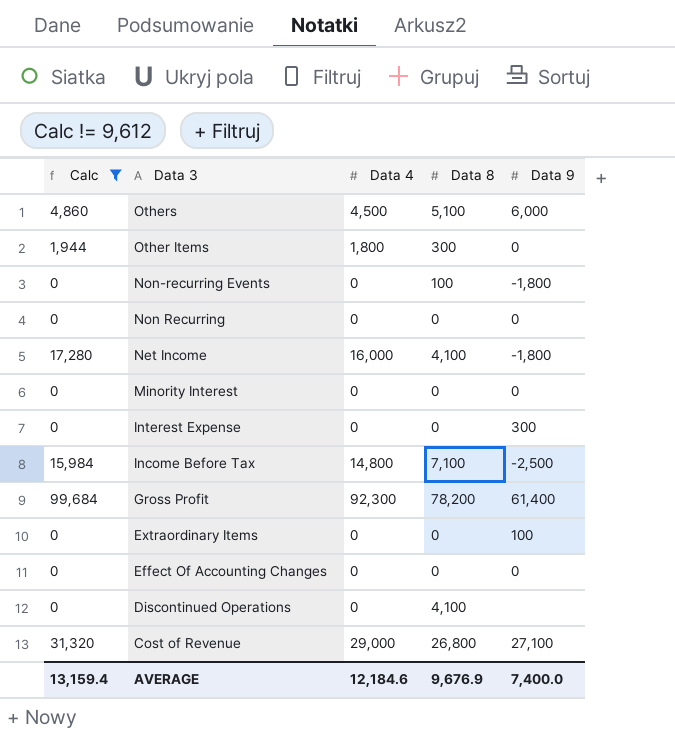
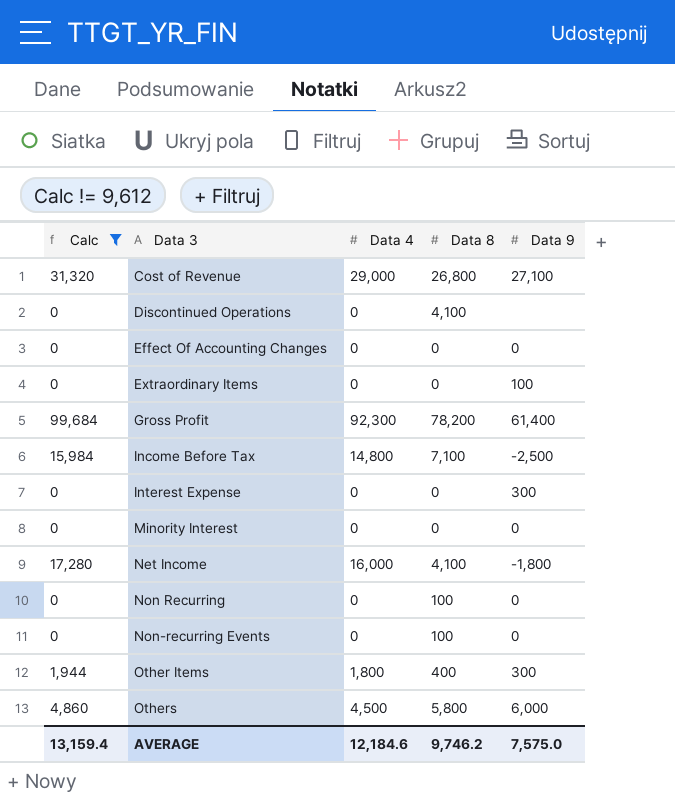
row order: Data 3 descending -> Data 3 ascending
Non Recurring | Data 8: 0 -> 100
Non-recurring Events | Data 9: -1,800 -> 0
Other Items | Data 8: 300 -> 400
Other Items | Data 9: 0 -> 300
Others | Data 8: 5,100 -> 5,800
AVERAGE | Data 8: 9,676.9 -> 9,746.2
AVERAGE | Data 9: 7,400.0 -> 7,575.0

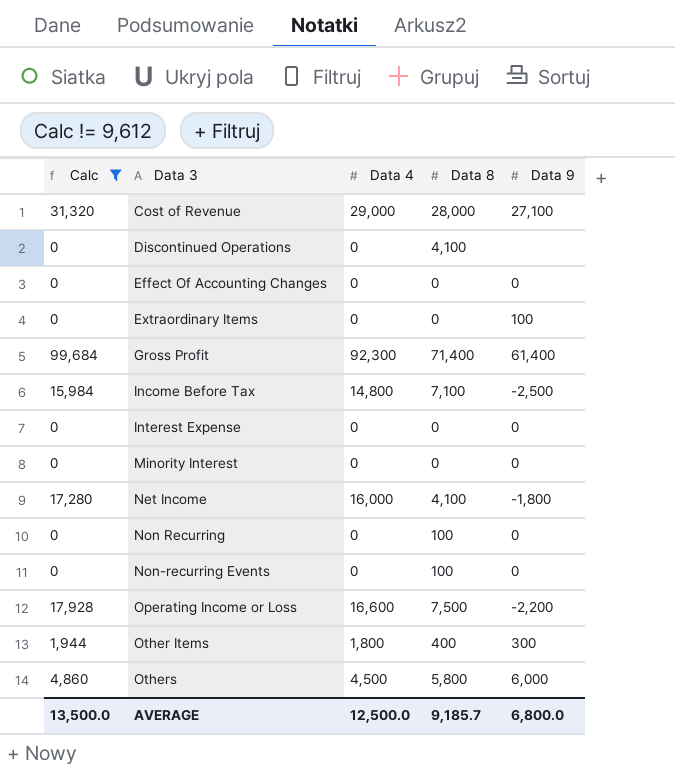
Cost of Revenue | Data 8: 26,800 -> 28,000
Gross Profit | Data 8: 78,200 -> 71,400
Interest Expense | Data 9: 300 -> 0
row Operating Income or Loss: none -> 17,928 | 16,600 | 7,500 | -2,200
AVERAGE | Calc: 13,159.4 -> 13,500.0
AVERAGE | Data 4: 12,184.6 -> 12,500.0
AVERAGE | Data 8: 9,746.2 -> 9,185.7
AVERAGE | Data 9: 7,575.0 -> 6,800.0

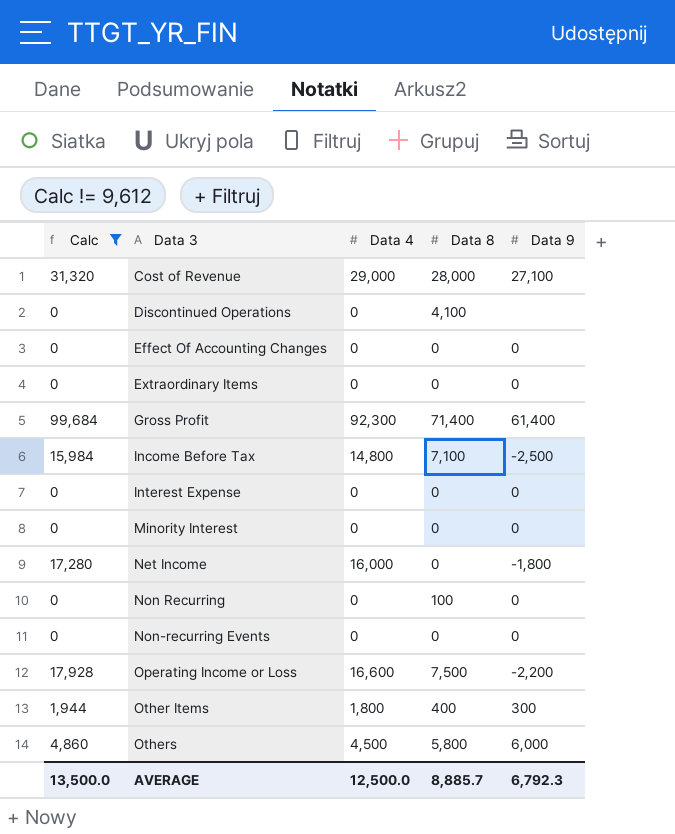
Extraordinary Items | Data 9: 100 -> 0
Net Income | Data 8: 4,100 -> 0
Non-recurring Events | Data 8: 100 -> 0
AVERAGE | Data 8: 9,185.7 -> 8,885.7
AVERAGE | Data 9: 6,800.0 -> 6,792.3

